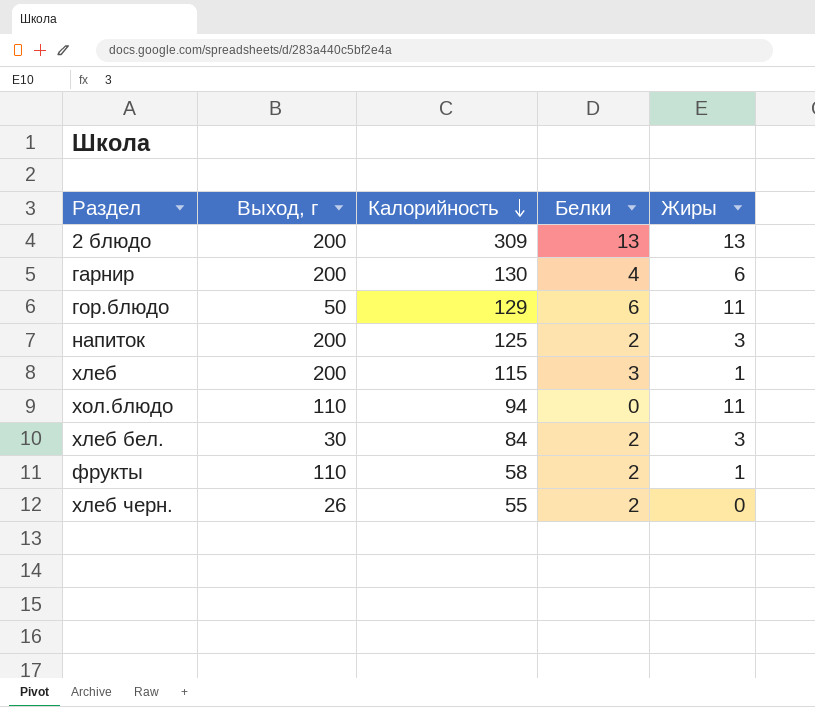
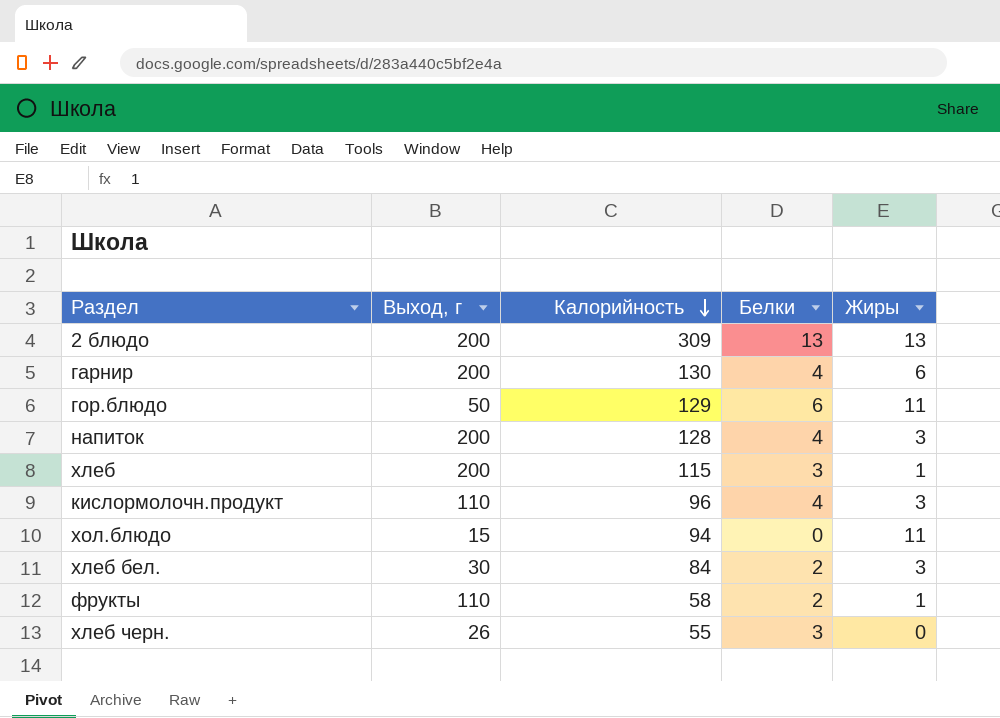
напиток | Калорийность: 125 -> 128
напиток | Белки: 2 -> 4
row кислормолочн.продукт: none -> 110 | 96 | 4 | 3
хол.блюдо | Выход, г: 110 -> 15
хлеб черн. | Белки: 2 -> 3

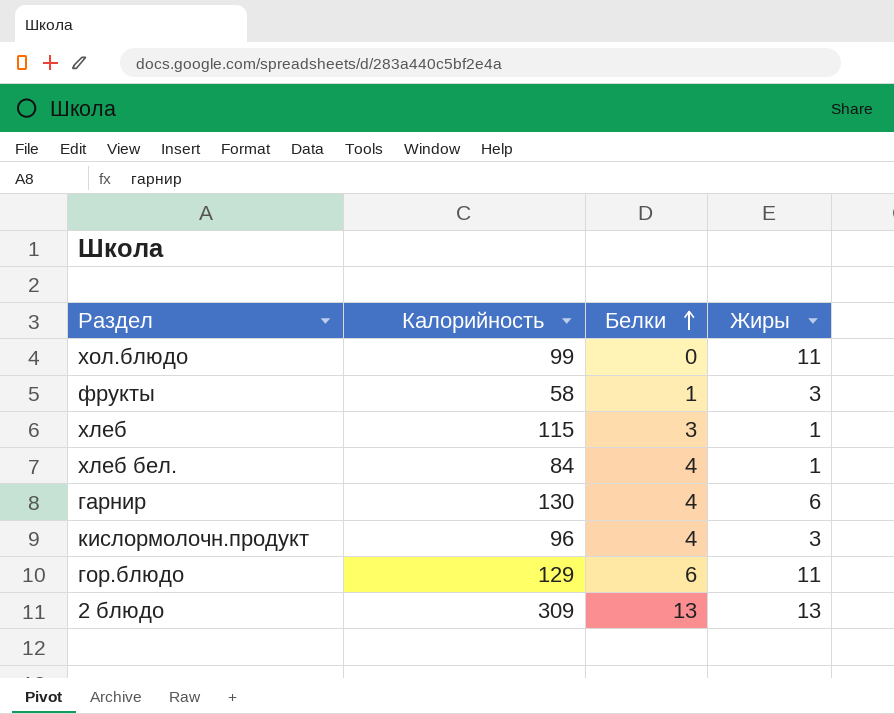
row order: Калорийность descending -> Белки ascending
column Выход, г | position: 2 -> none
row напиток: 200 | 128 | 4 | 3 -> none
row хлеб черн.: 26 | 55 | 3 | 0 -> none
хол.блюдо | Калорийность: 94 -> 99
фрукты | Белки: 2 -> 1
фрукты | Жиры: 1 -> 3
хлеб бел. | Белки: 2 -> 4
хлеб бел. | Жиры: 3 -> 1

